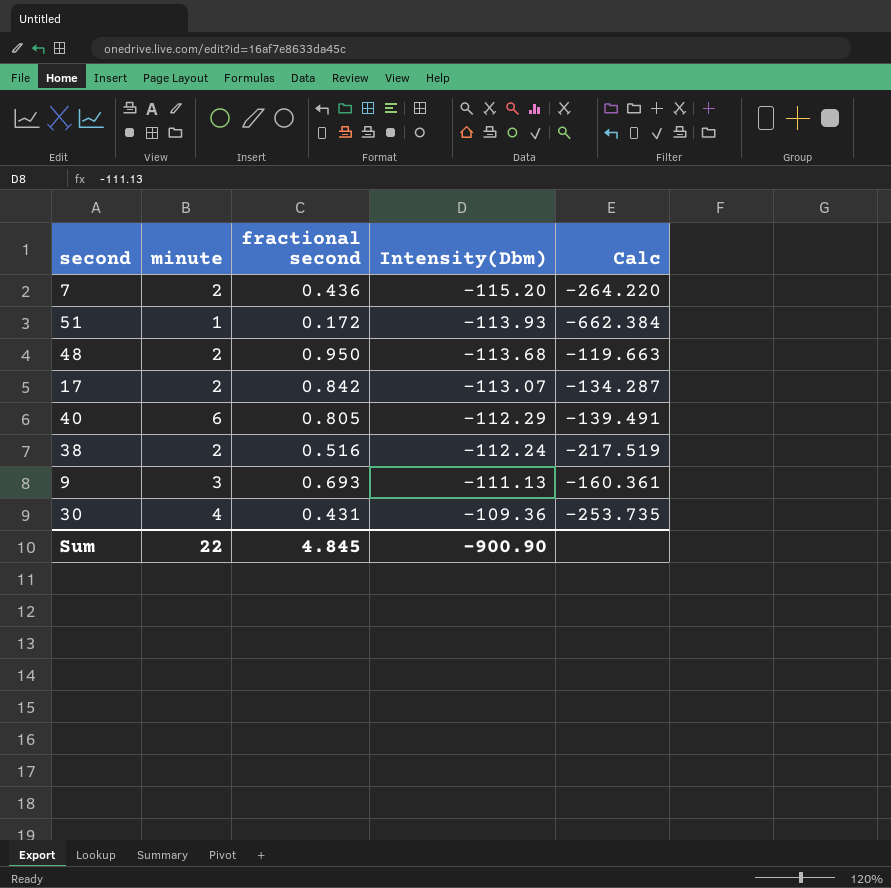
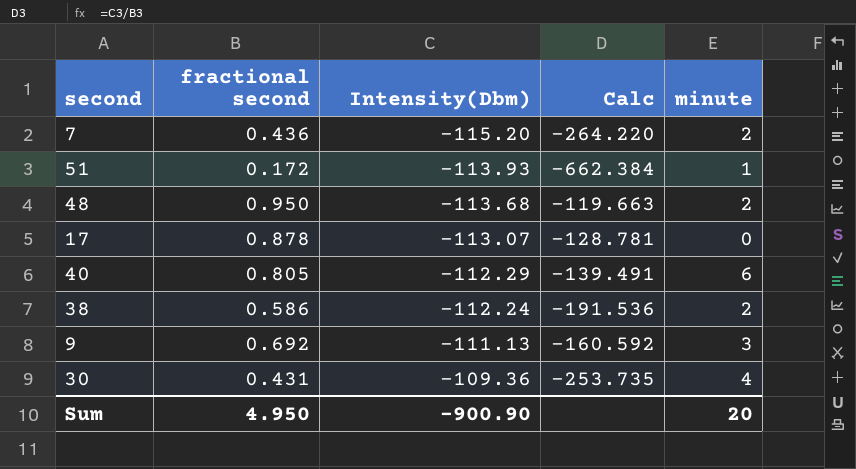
column minute | position: 2 -> 5
17 | fractional second: 0.842 -> 0.878
17 | Calc: -134.287 -> -128.781
17 | minute: 2 -> 0
38 | fractional second: 0.516 -> 0.586
38 | Calc: -217.519 -> -191.536
9 | fractional second: 0.693 -> 0.692
9 | Calc: -160.361 -> -160.592
Sum | fractional second: 4.845 -> 4.950
Sum | minute: 22 -> 20

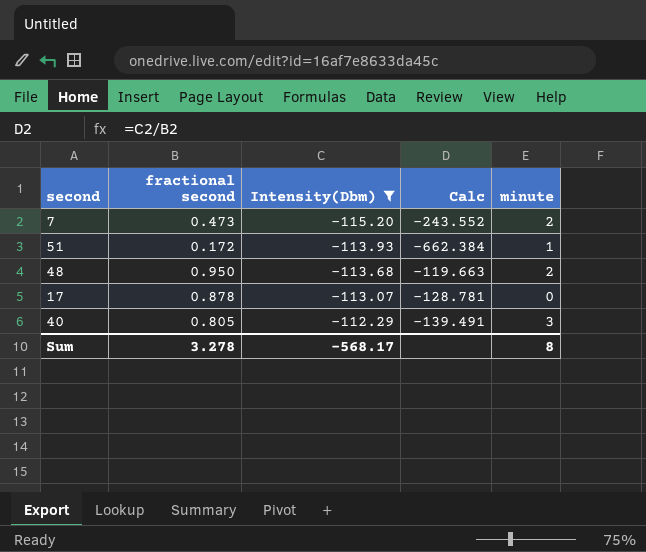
filter: none -> Intensity(Dbm) <= -112.29
7 | fractional second: 0.436 -> 0.473
7 | Calc: -264.220 -> -243.552
40 | minute: 6 -> 3
Sum | fractional second: 4.950 -> 3.278
Sum | Intensity(Dbm): -900.90 -> -568.17
Sum | minute: 20 -> 8

